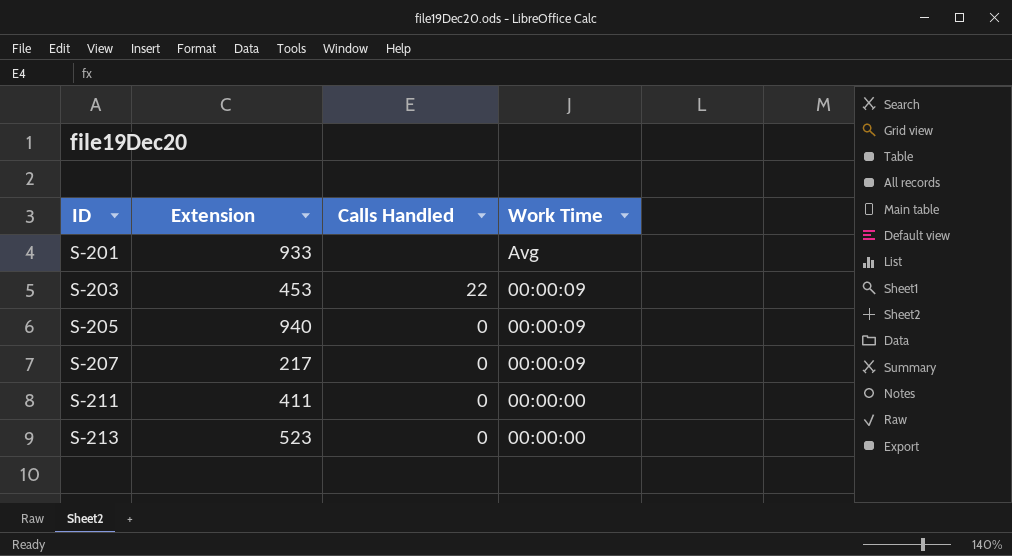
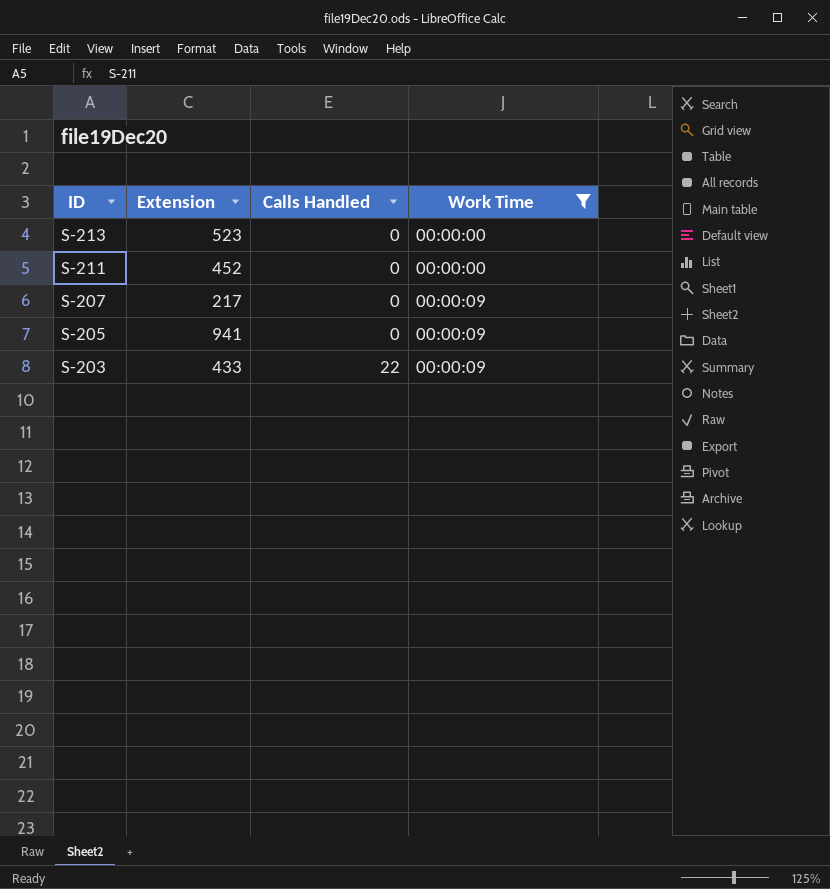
filter: none -> Work Time != Avg
row order: ID ascending -> ID descending
S-211 | Extension: 411 -> 452
S-205 | Extension: 940 -> 941
S-203 | Extension: 453 -> 433

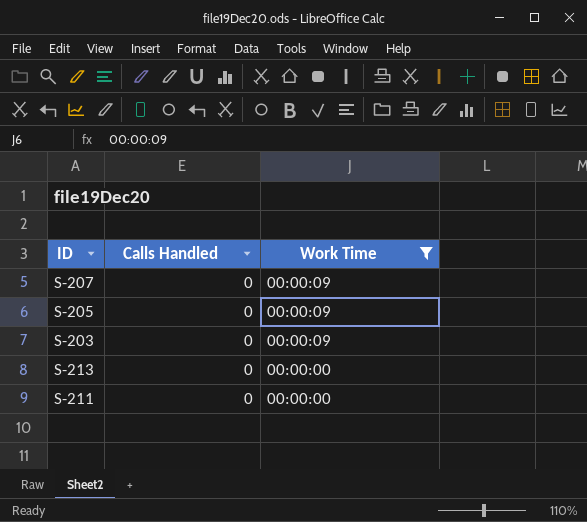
row order: ID descending -> Work Time descending
column Extension | position: 2 -> none
S-203 | Calls Handled: 22 -> 0

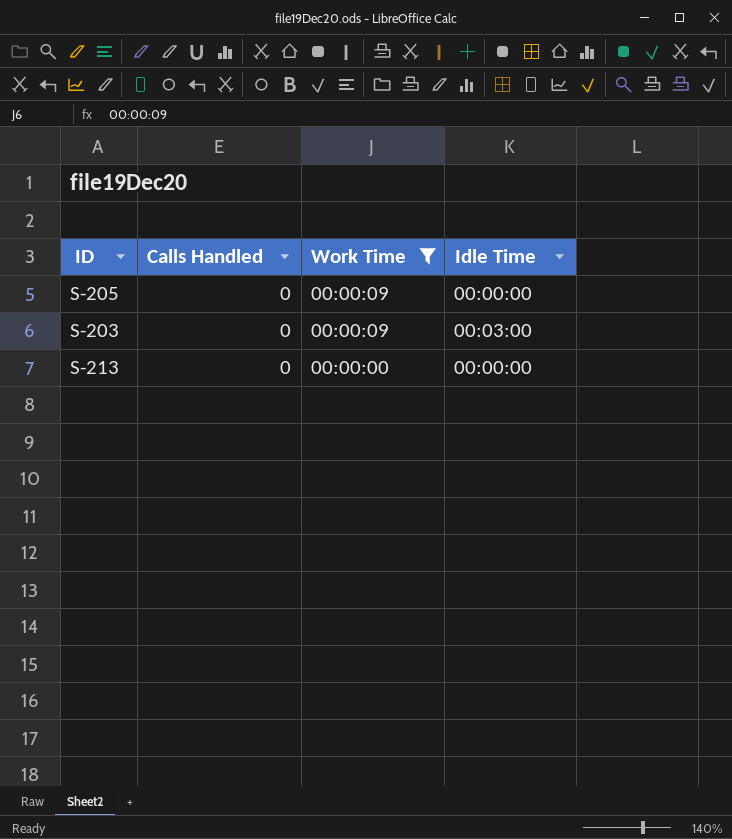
column Idle Time | position: none -> 4
row S-207: 0 | 00:00:09 -> none
row S-211: 0 | 00:00:00 -> none

